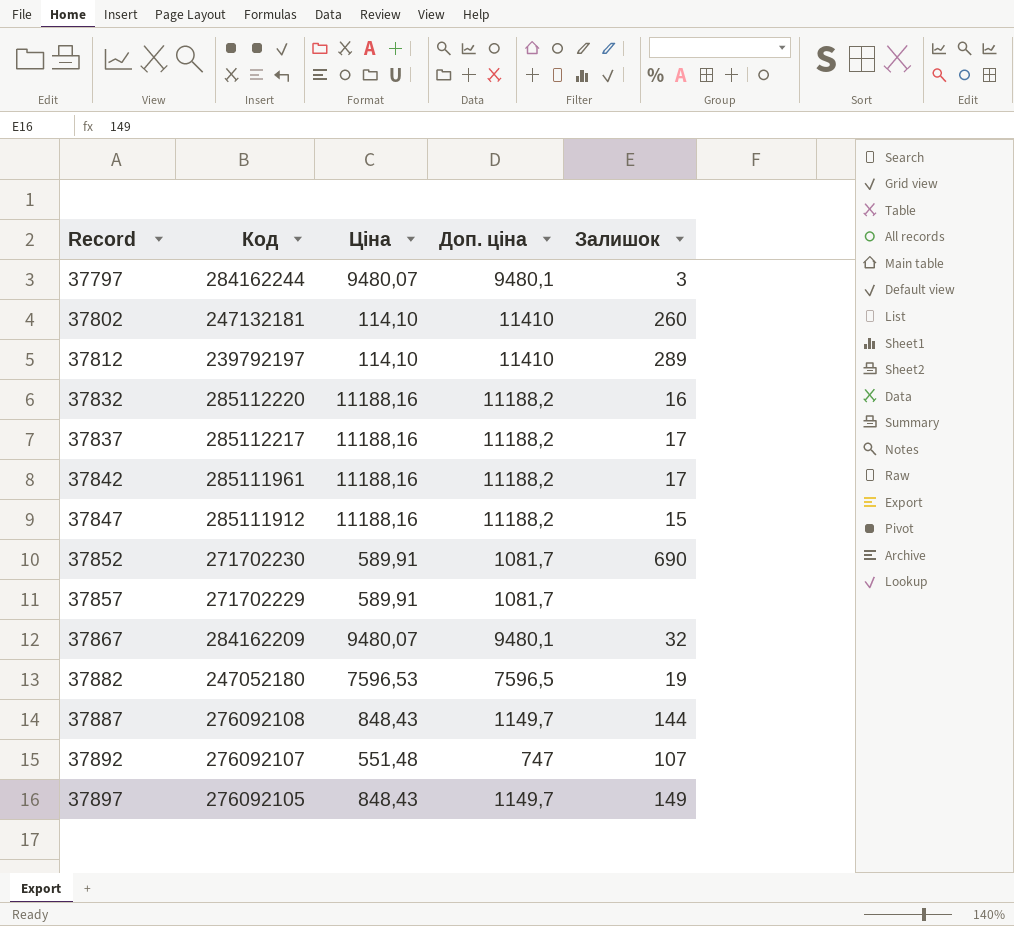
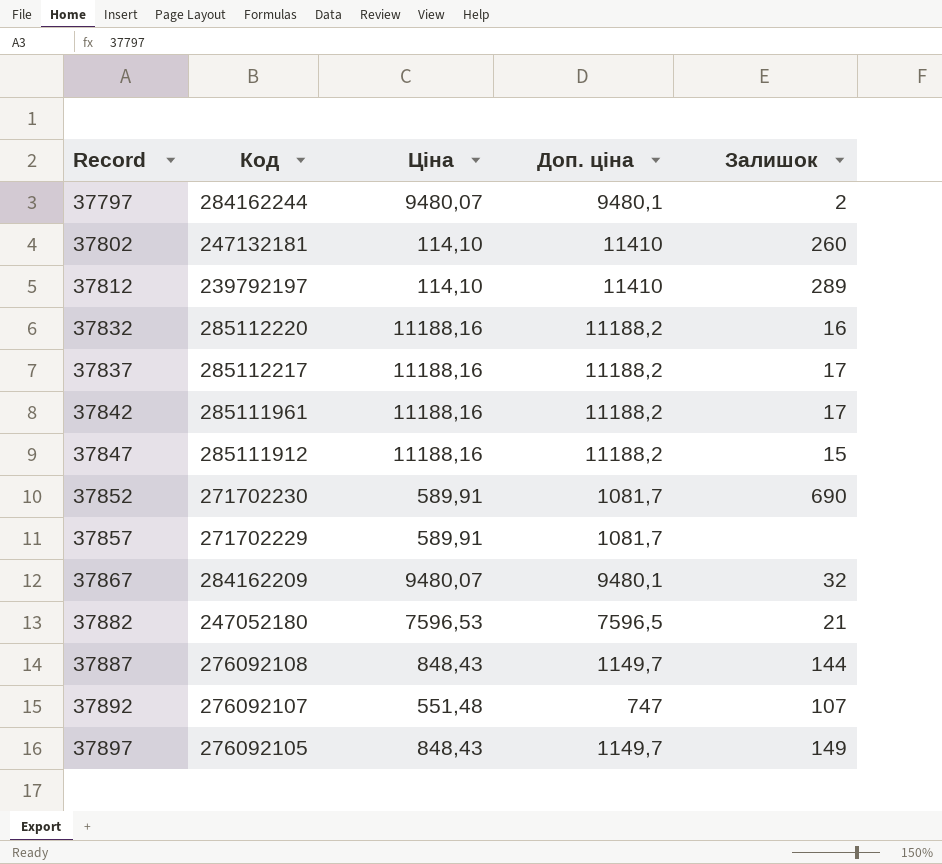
37797 | Залишок: 3 -> 2
37882 | Залишок: 19 -> 21

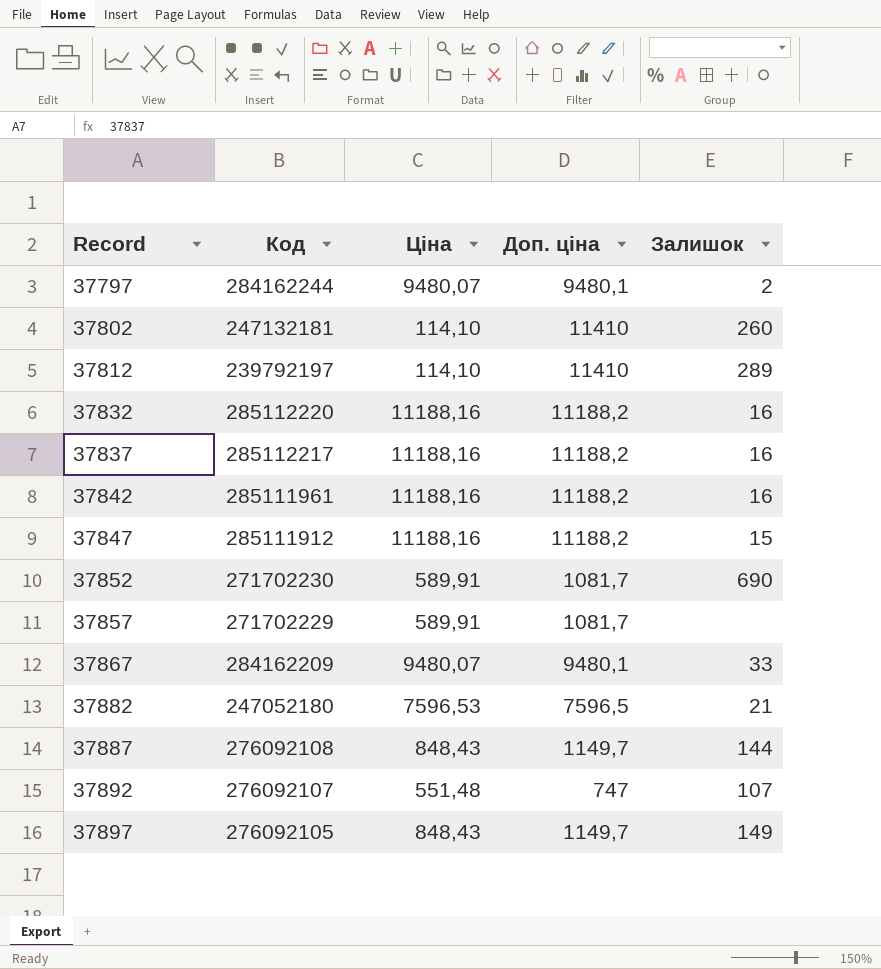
37837 | Залишок: 17 -> 16
37842 | Залишок: 17 -> 16
37867 | Залишок: 32 -> 33

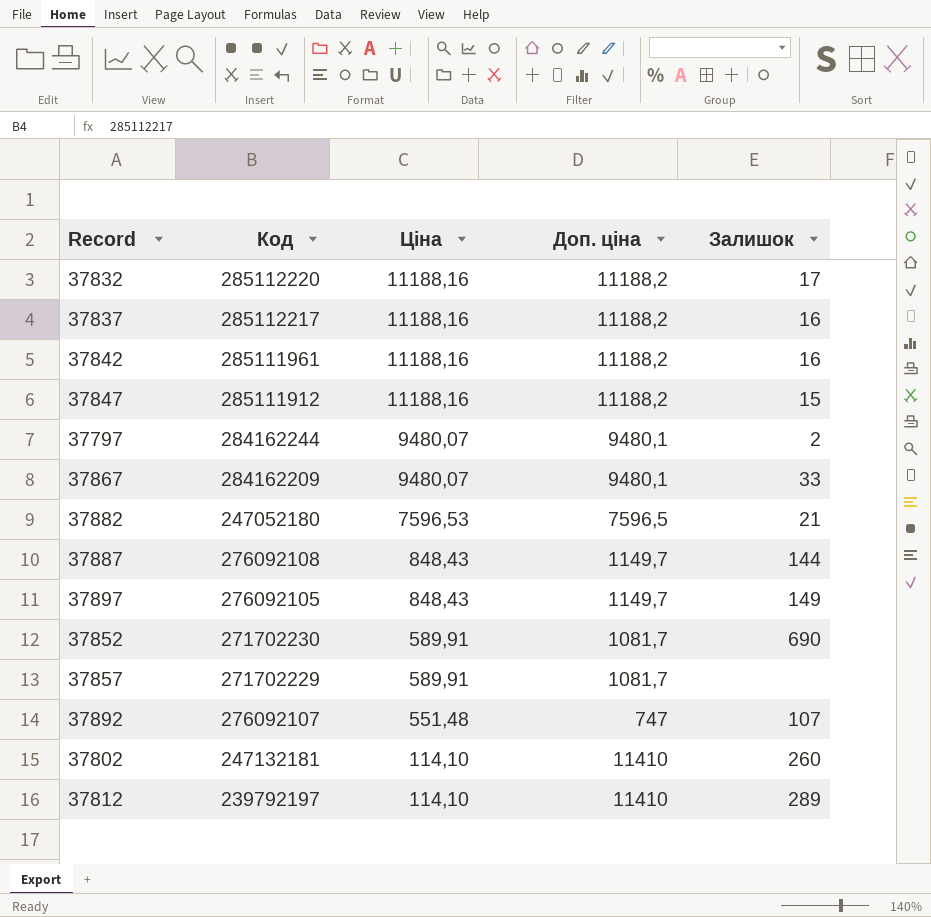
row order: Record ascending -> Ціна descending
37832 | Залишок: 16 -> 17

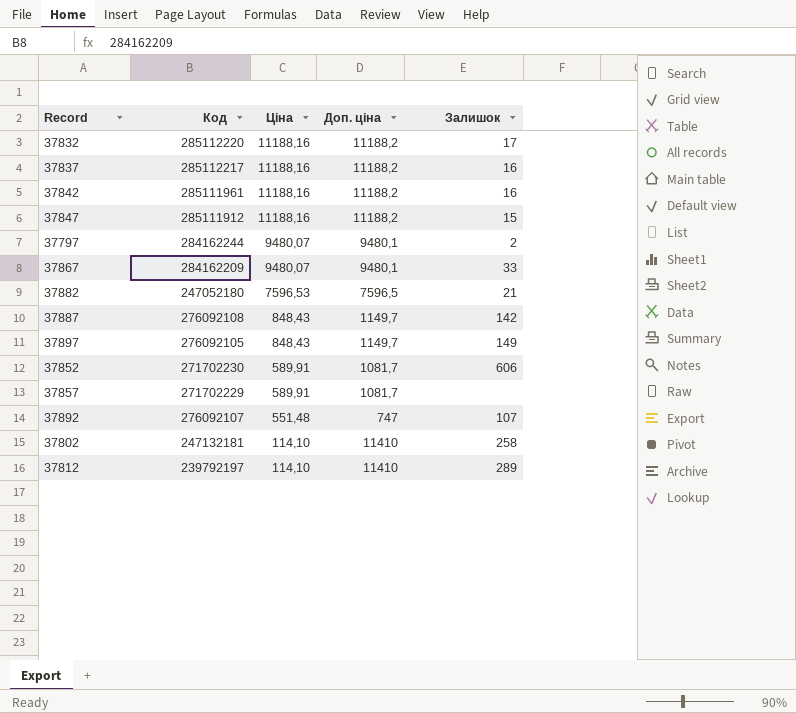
37887 | Залишок: 144 -> 142
37852 | Залишок: 690 -> 606
37802 | Залишок: 260 -> 258

